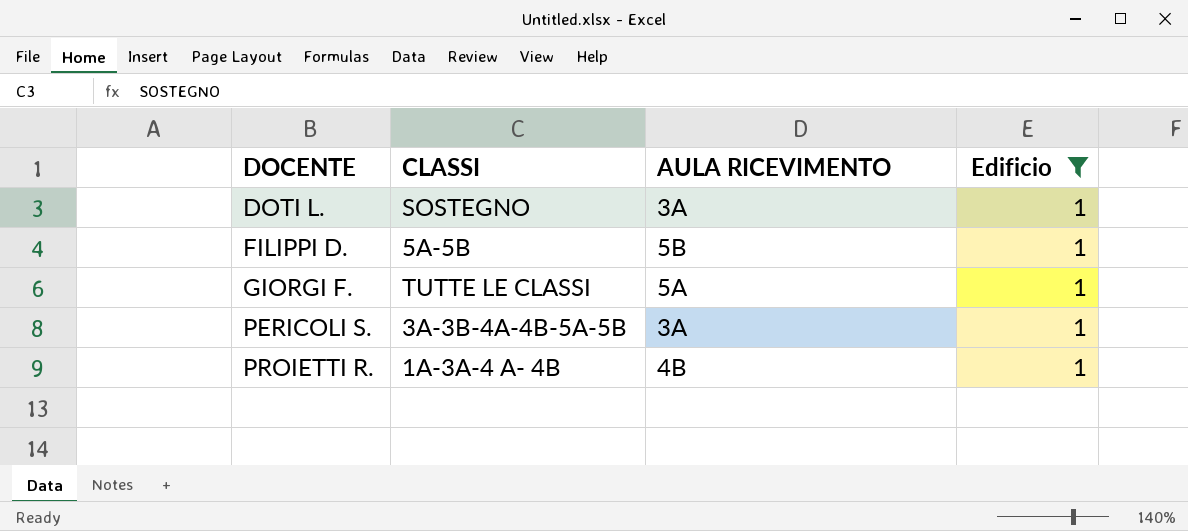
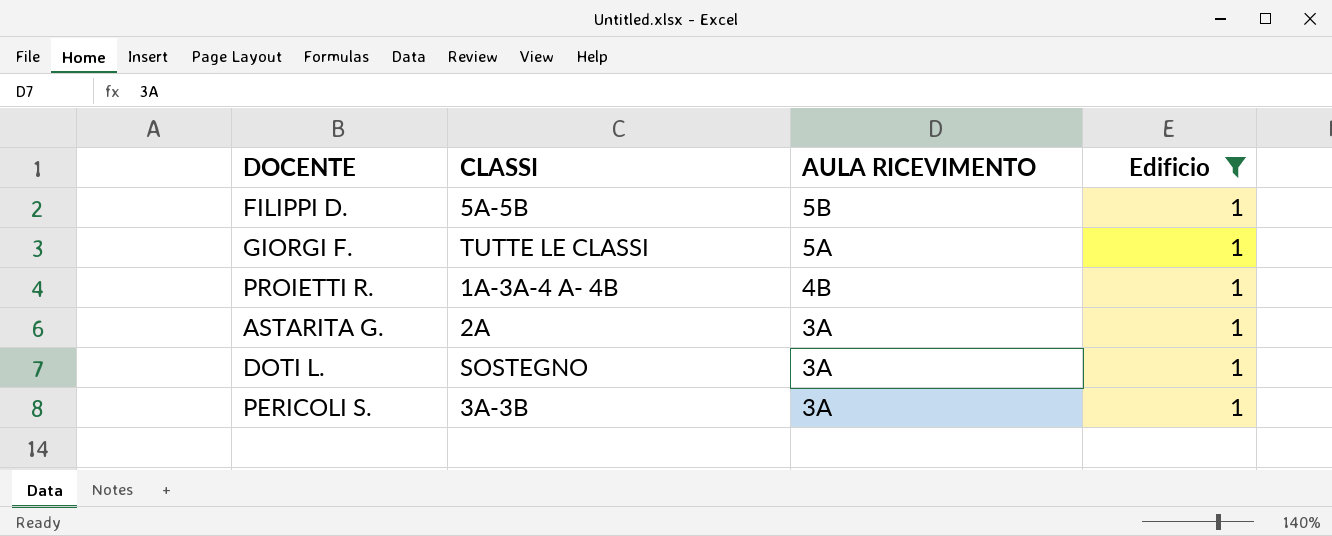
row order: DOCENTE ascending -> AULA RICEVIMENTO descending
row ASTARITA G.: none -> 2A | 3A | 1
PERICOLI S. | CLASSI: 3A-3B-4A-4B-5A-5B -> 3A-3B

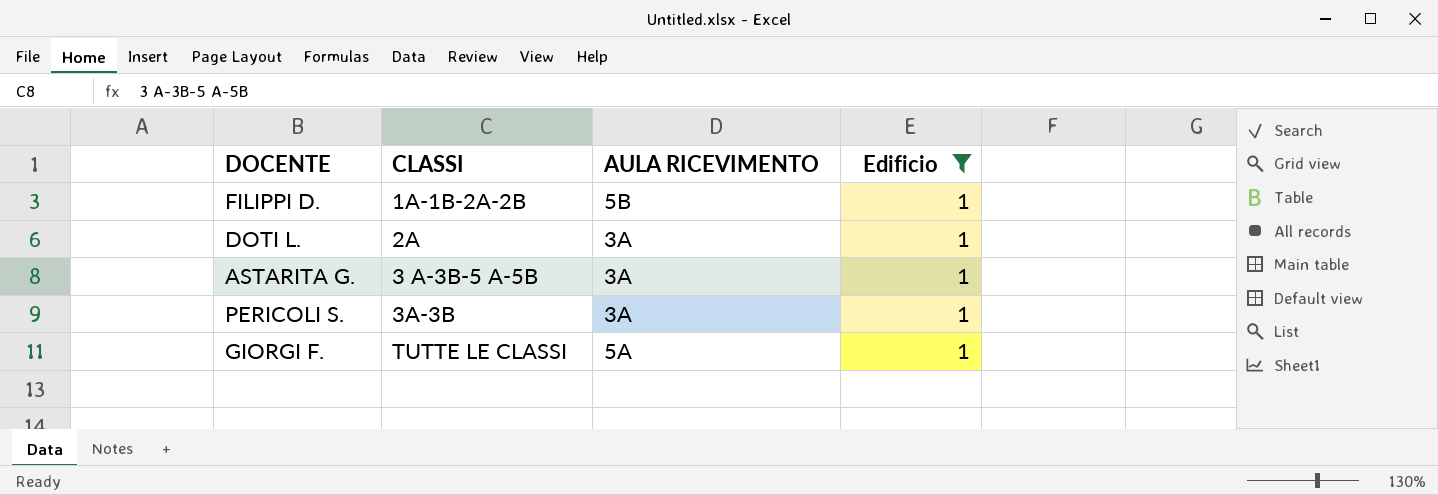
row order: AULA RICEVIMENTO descending -> CLASSI ascending
row PROIETTI R.: 1A-3A-4 A- 4B | 4B | 1 -> none
FILIPPI D. | CLASSI: 5A-5B -> 1A-1B-2A-2B
DOTI L. | CLASSI: SOSTEGNO -> 2A
ASTARITA G. | CLASSI: 2A -> 3 A-3B-5 A-5B

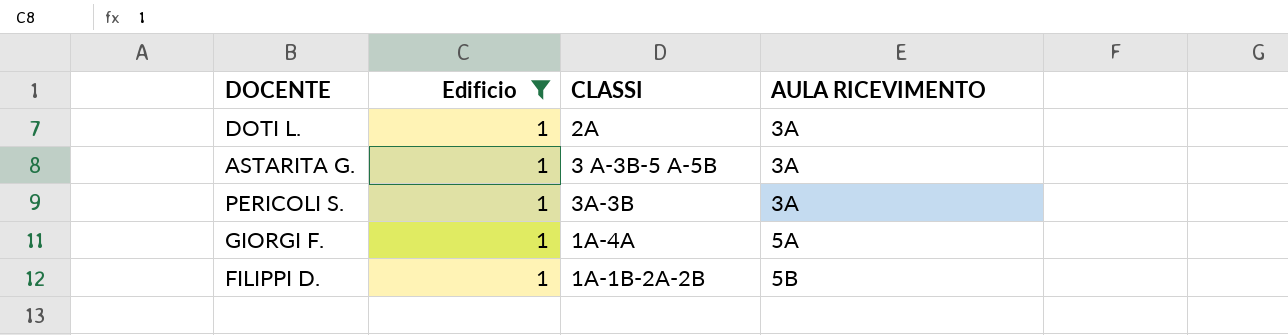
row order: CLASSI ascending -> AULA RICEVIMENTO ascending
column Edificio | position: 4 -> 2
GIORGI F. | CLASSI: TUTTE LE CLASSI -> 1A-4A

